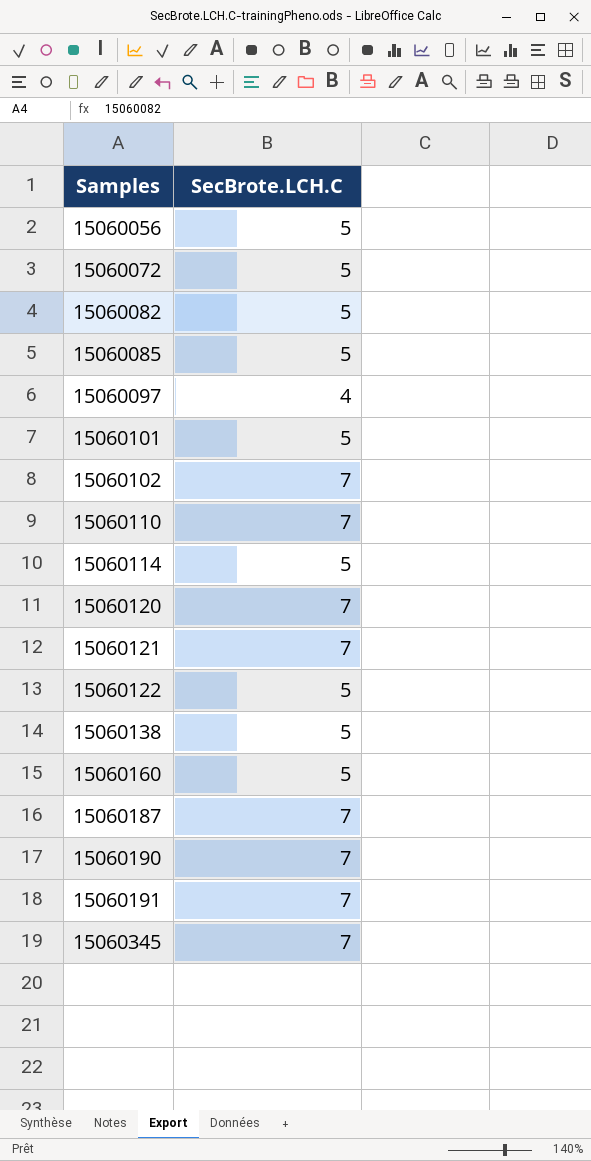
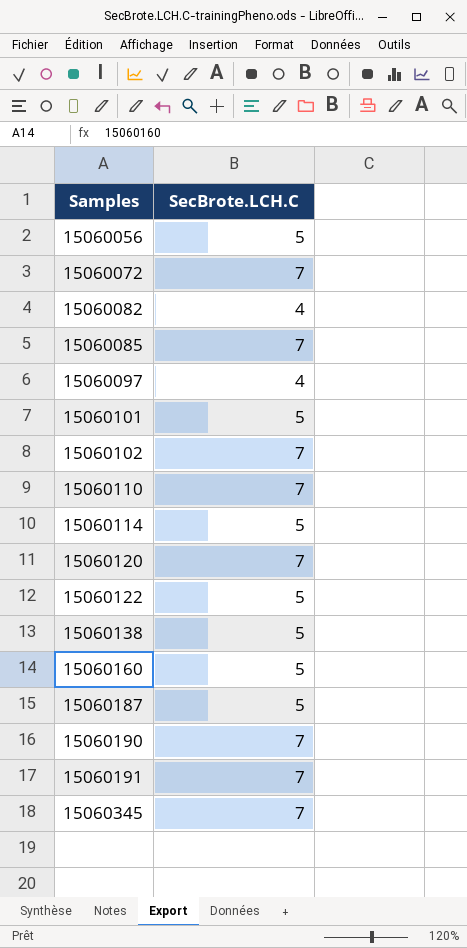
row 15060121: 7 -> none
15060072 | SecBrote.LCH.C: 5 -> 7
15060082 | SecBrote.LCH.C: 5 -> 4
15060085 | SecBrote.LCH.C: 5 -> 7
15060187 | SecBrote.LCH.C: 7 -> 5

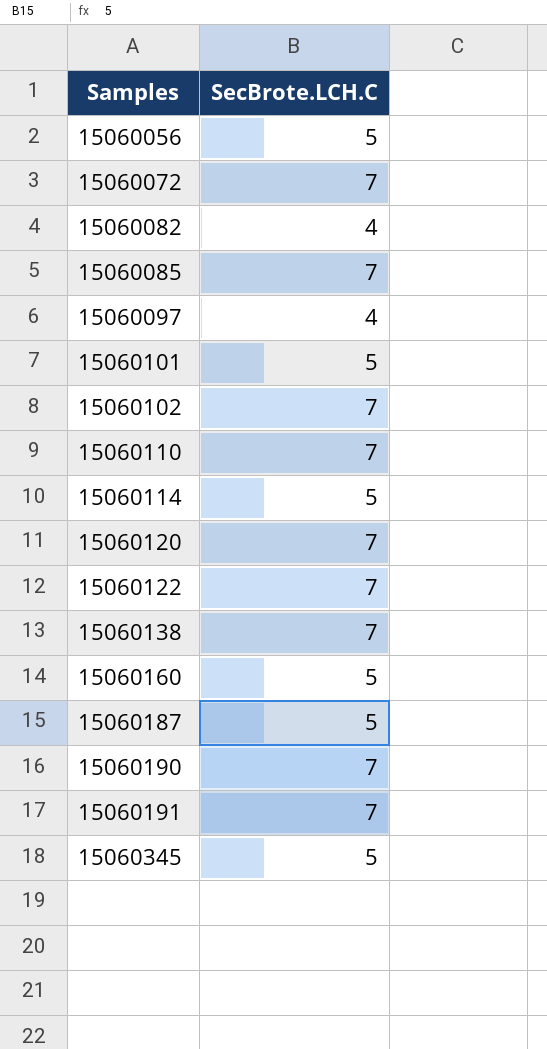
15060122 | SecBrote.LCH.C: 5 -> 7
15060138 | SecBrote.LCH.C: 5 -> 7
15060345 | SecBrote.LCH.C: 7 -> 5

